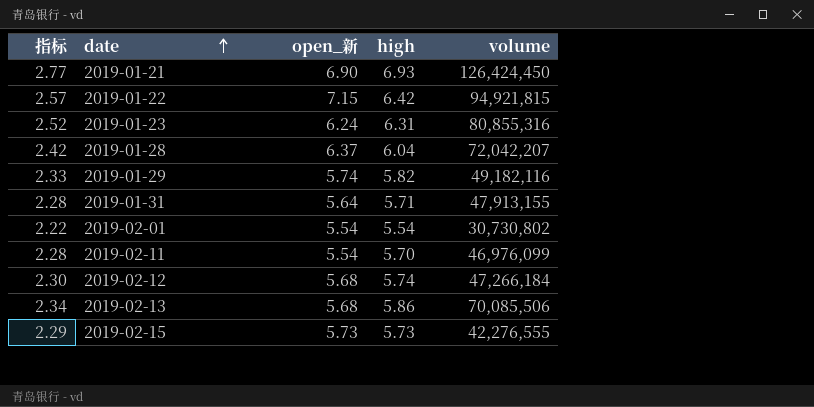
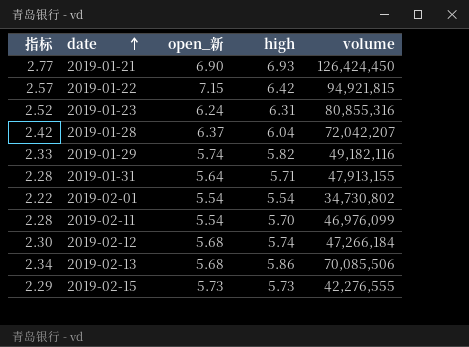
2019-02-01 | volume: 30,730,802 -> 34,730,802

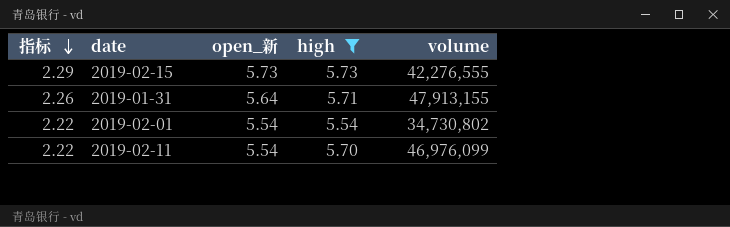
filter: none -> high <= 5.73
row order: date ascending -> 指标 descending
column 指标 | formula: [high] * 0.4 -> [open_新] * 0.4

